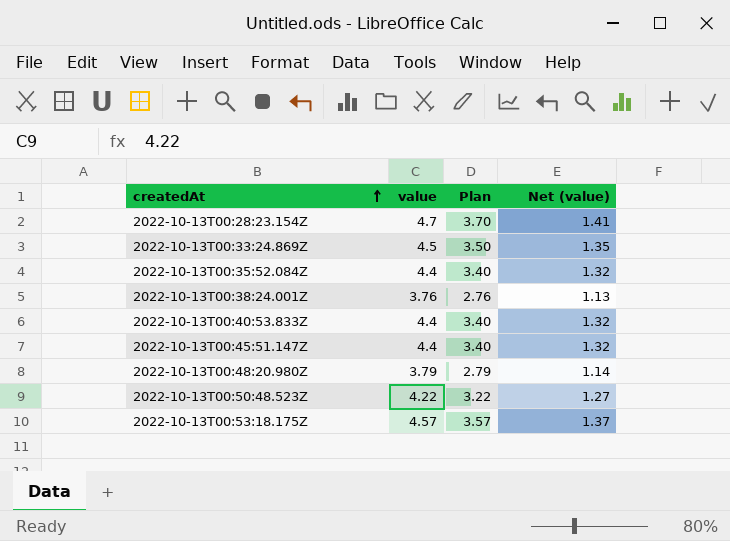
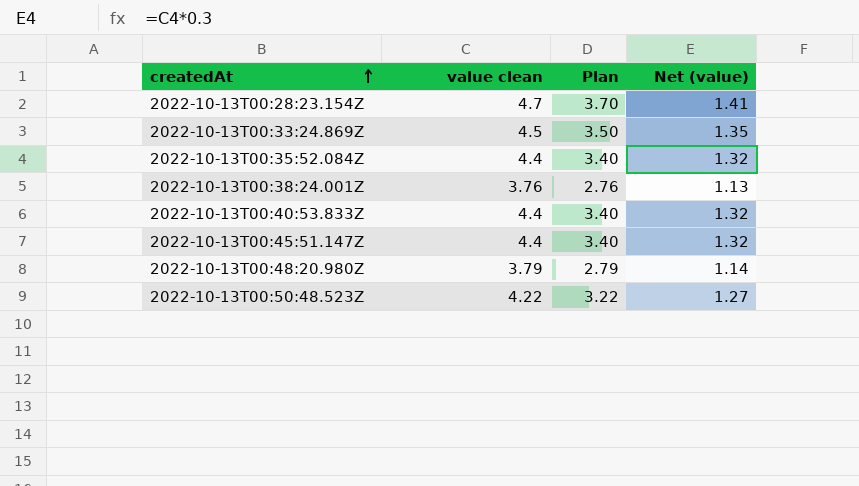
column name: value -> value clean
row 2022-10-13T00:53:18.175Z: 4.57 | 3.57 | 1.37 -> none

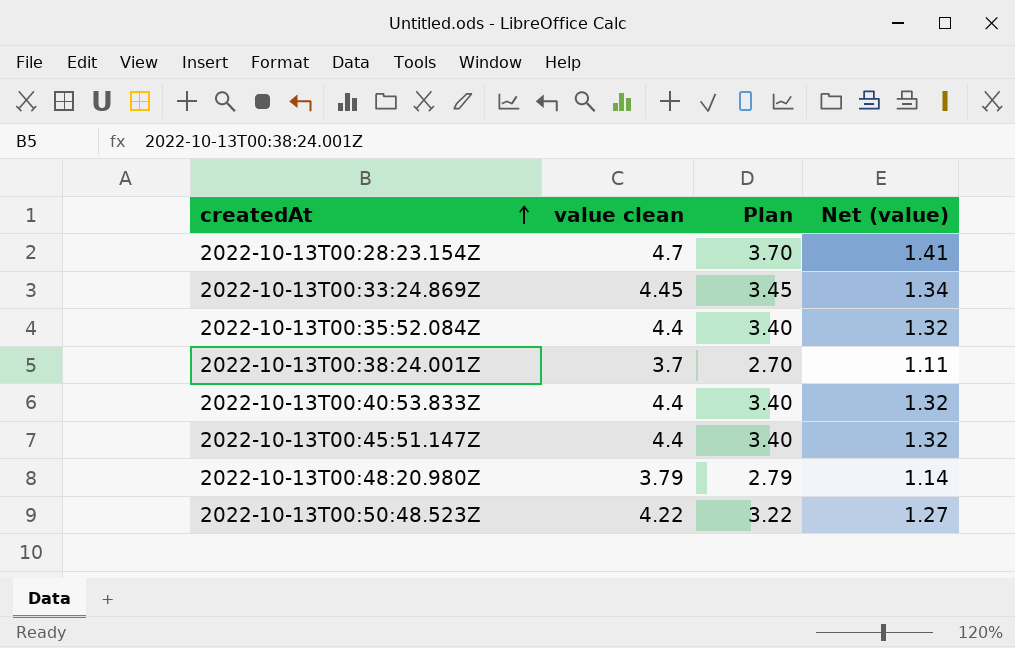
2022-10-13T00:33:24.869Z | value clean: 4.5 -> 4.45
2022-10-13T00:33:24.869Z | Plan: 3.50 -> 3.45
2022-10-13T00:33:24.869Z | Net (value): 1.35 -> 1.34
2022-10-13T00:38:24.001Z | value clean: 3.76 -> 3.7
2022-10-13T00:38:24.001Z | Plan: 2.76 -> 2.70
2022-10-13T00:38:24.001Z | Net (value): 1.13 -> 1.11

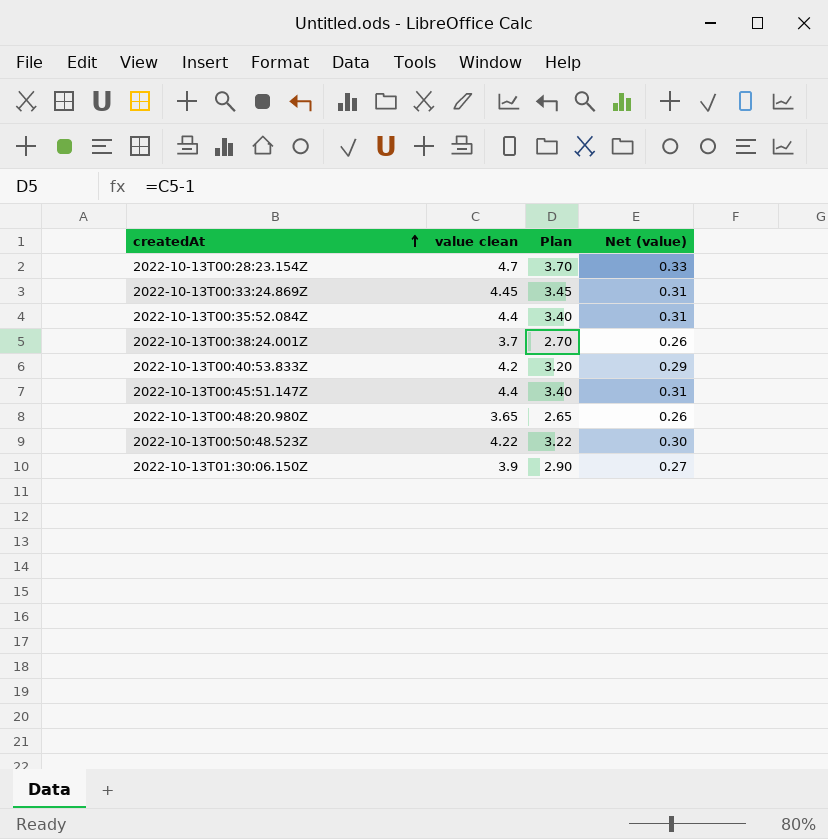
column Net (value) | formula: [value clean] * 0.3 -> [value clean] * 0.07
2022-10-13T00:40:53.833Z | value clean: 4.4 -> 4.2
2022-10-13T00:40:53.833Z | Plan: 3.40 -> 3.20
2022-10-13T00:48:20.980Z | value clean: 3.79 -> 3.65
2022-10-13T00:48:20.980Z | Plan: 2.79 -> 2.65
row 2022-10-13T01:30:06.150Z: none -> 3.9 | 2.90 | 0.27

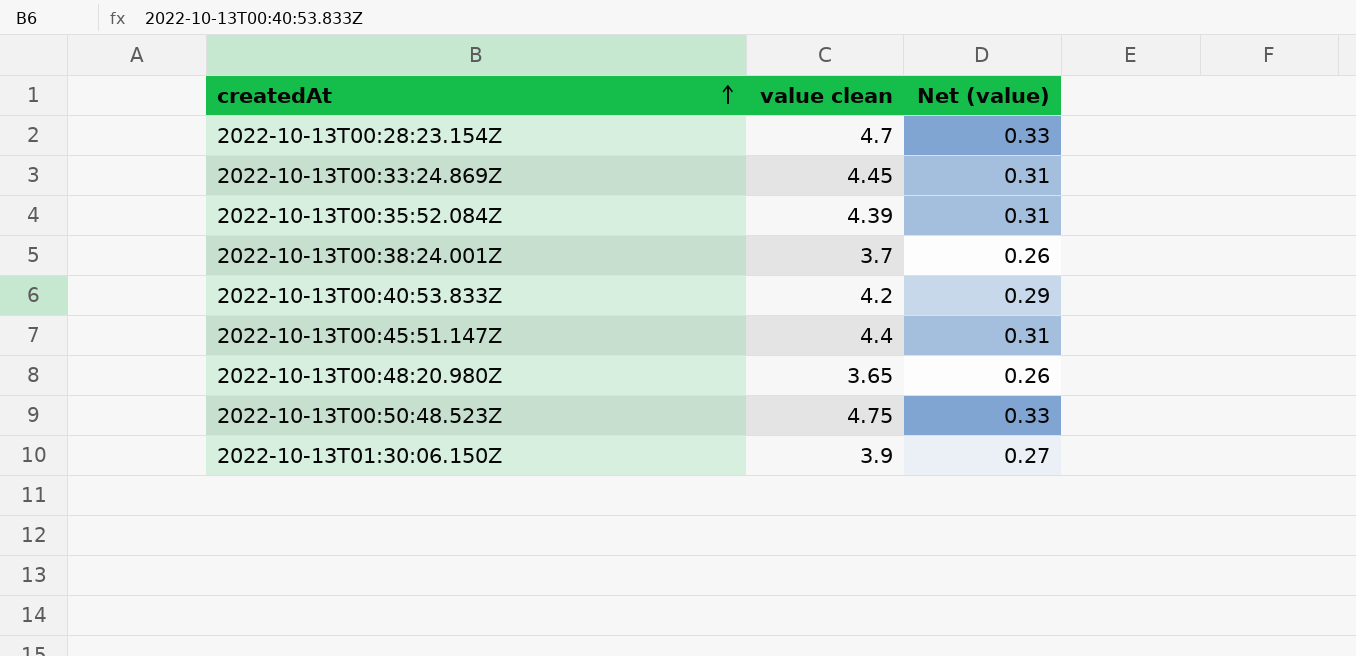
column Plan | formula: [value clean] - 1 -> none
2022-10-13T00:35:52.084Z | value clean: 4.4 -> 4.39
2022-10-13T00:50:48.523Z | value clean: 4.22 -> 4.75
2022-10-13T00:50:48.523Z | Net (value): 0.30 -> 0.33

